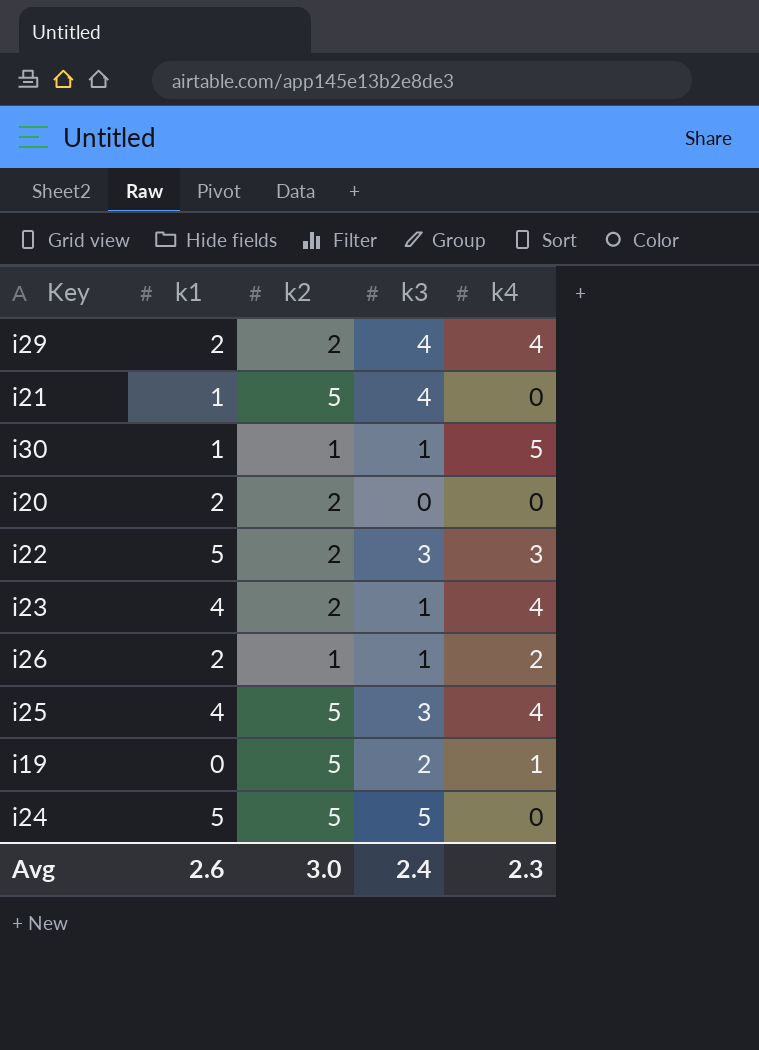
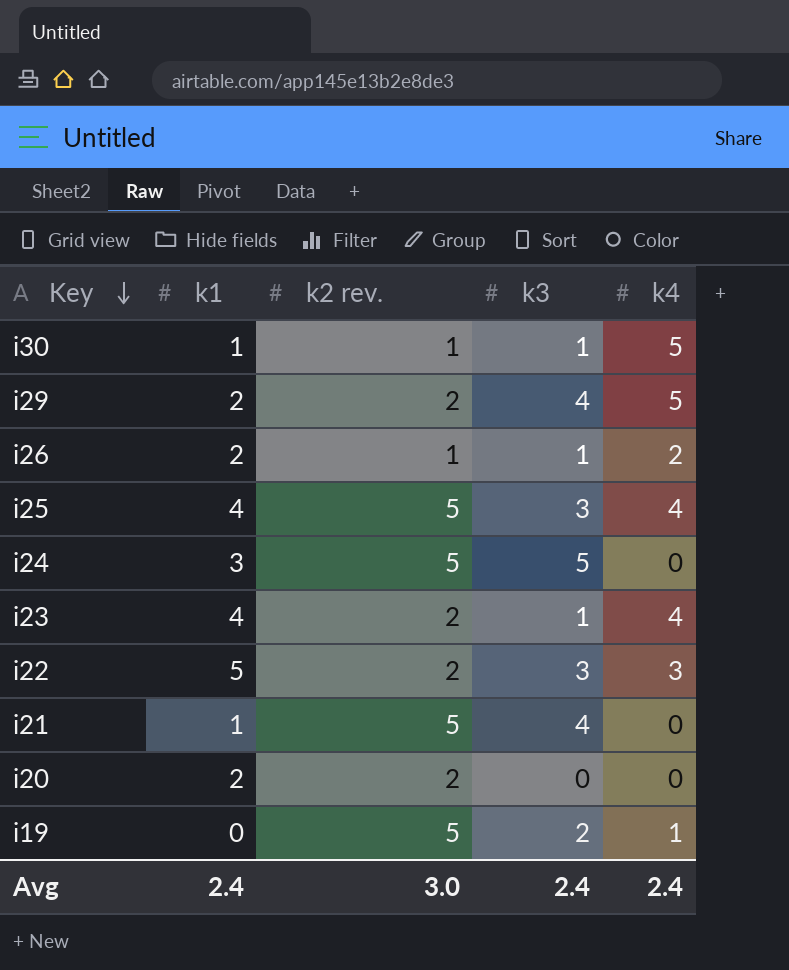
row order: none -> Key descending
column name: k2 -> k2 rev.
i29 | k4: 4 -> 5
i24 | k1: 5 -> 3
Avg | k1: 2.6 -> 2.4
Avg | k4: 2.3 -> 2.4

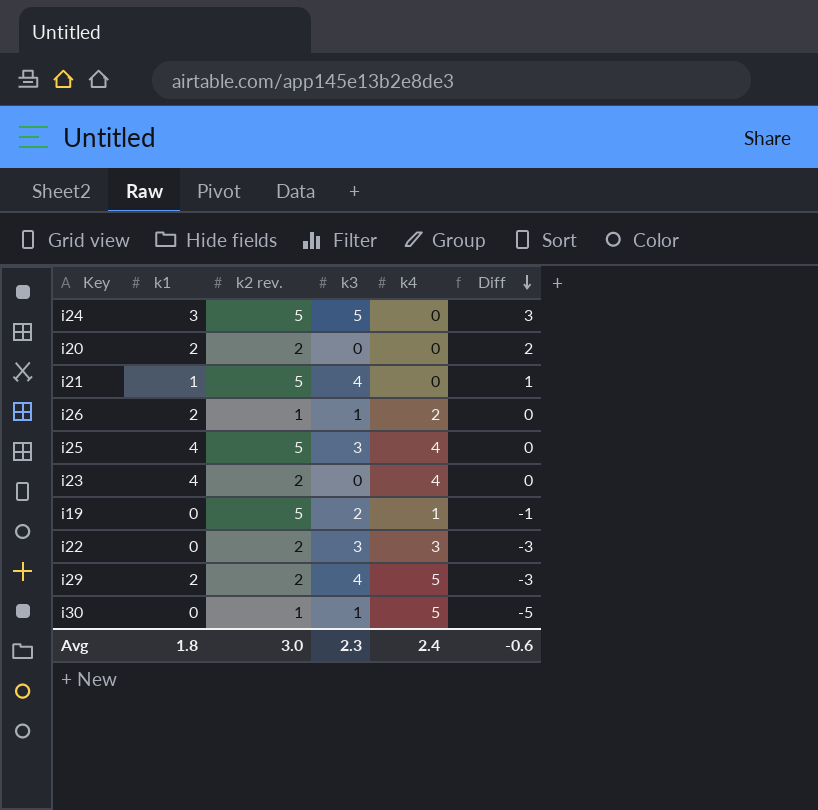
row order: Key descending -> Diff descending
column Diff | formula: none -> [k1] - [k4]
i23 | k3: 1 -> 0
i22 | k1: 5 -> 0
i30 | k1: 1 -> 0
Avg | k1: 2.4 -> 1.8
Avg | k3: 2.4 -> 2.3

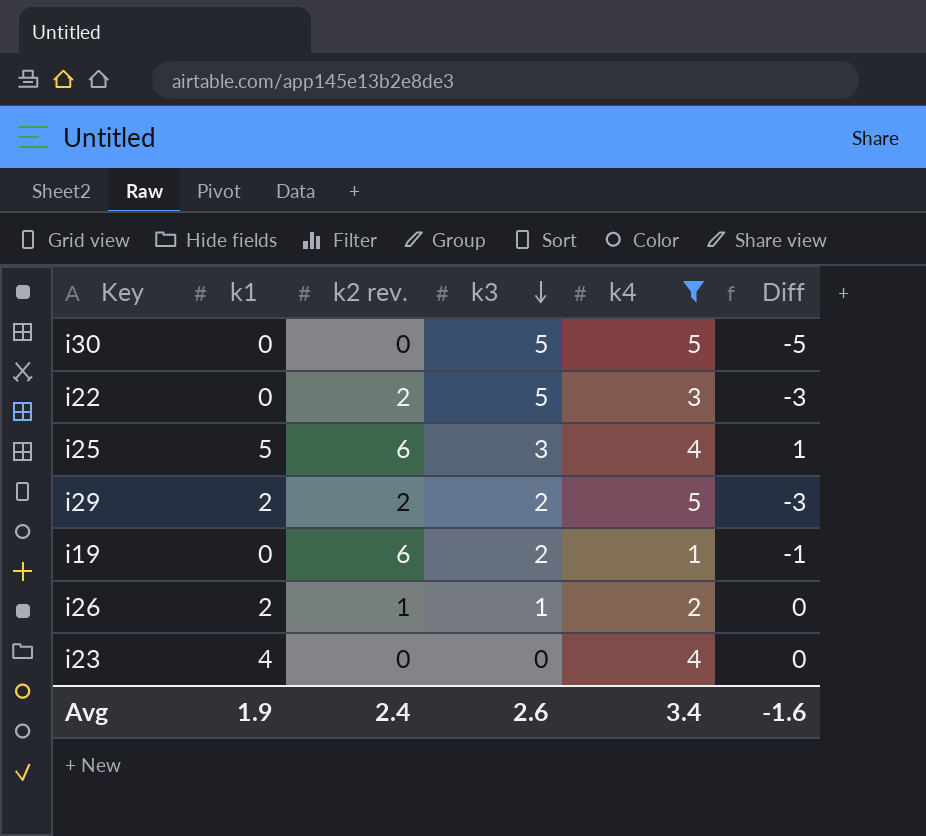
filter: none -> k4 != 0
row order: Diff descending -> k3 descending
i30 | k2 rev.: 1 -> 0
i30 | k3: 1 -> 5
i22 | k3: 3 -> 5
i25 | k1: 4 -> 5
i25 | k2 rev.: 5 -> 6
i25 | Diff: 0 -> 1
i29 | k3: 4 -> 2
i19 | k2 rev.: 5 -> 6
i23 | k2 rev.: 2 -> 0
Avg | k1: 1.8 -> 1.9
Avg | k2 rev.: 3.0 -> 2.4
Avg | k3: 2.3 -> 2.6
Avg | k4: 2.4 -> 3.4
Avg | Diff: -0.6 -> -1.6

